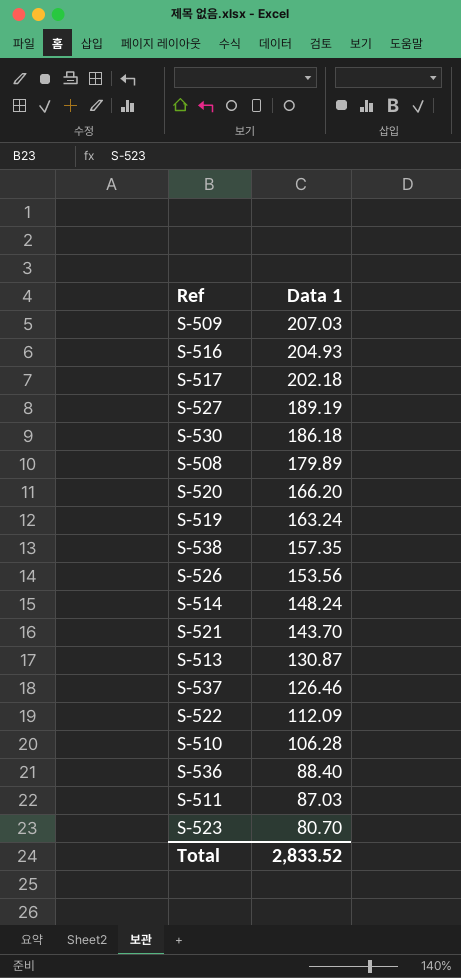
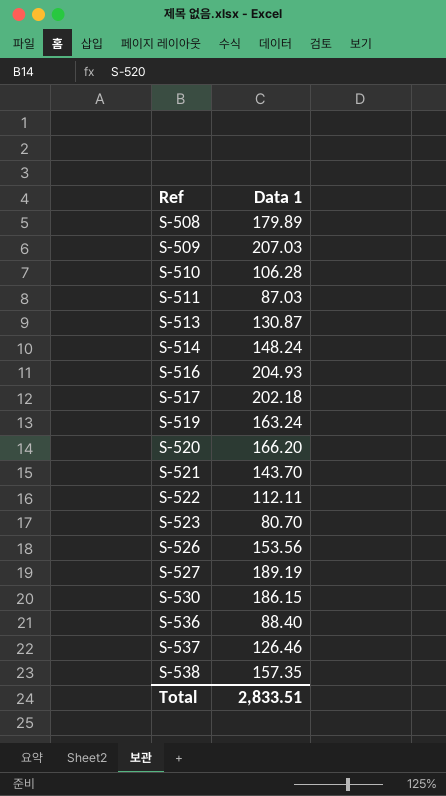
row order: Data 1 descending -> Ref ascending
S-522 | Data 1: 112.09 -> 112.11
S-530 | Data 1: 186.18 -> 186.15
Total | Data 1: 2,833.52 -> 2,833.51

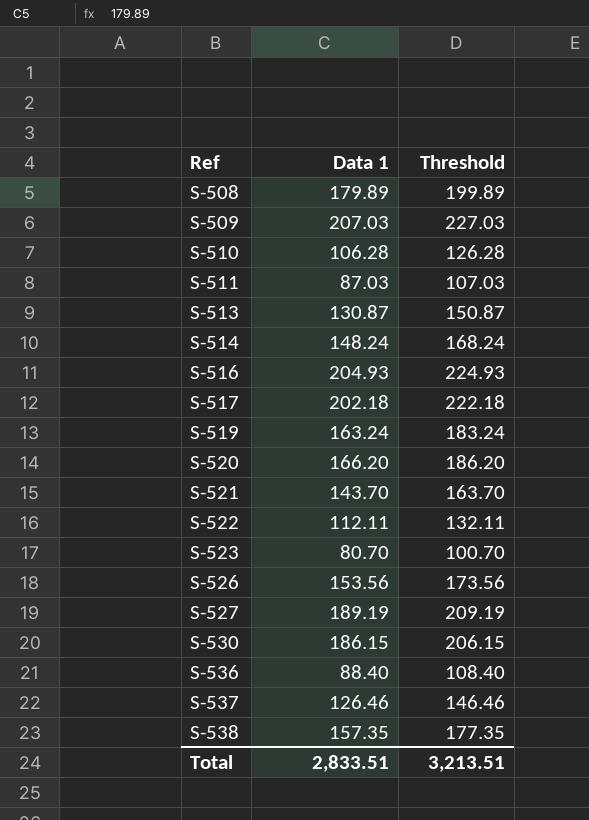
column Threshold | formula: none -> [Data 1] + 20

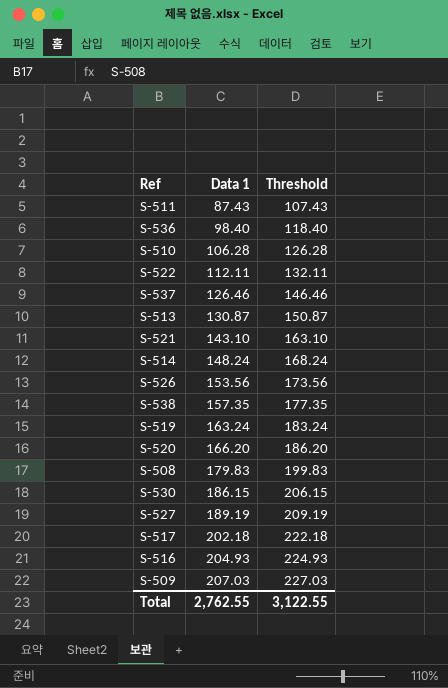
row order: Ref ascending -> Data 1 ascending
row S-523: 80.70 | 100.70 -> none
S-511 | Data 1: 87.03 -> 87.43
S-511 | Threshold: 107.03 -> 107.43
S-536 | Data 1: 88.40 -> 98.40
S-536 | Threshold: 108.40 -> 118.40
S-521 | Data 1: 143.70 -> 143.10
S-521 | Threshold: 163.70 -> 163.10
S-508 | Data 1: 179.89 -> 179.83
S-508 | Threshold: 199.89 -> 199.83
Total | Data 1: 2,833.51 -> 2,762.55
Total | Threshold: 3,213.51 -> 3,122.55

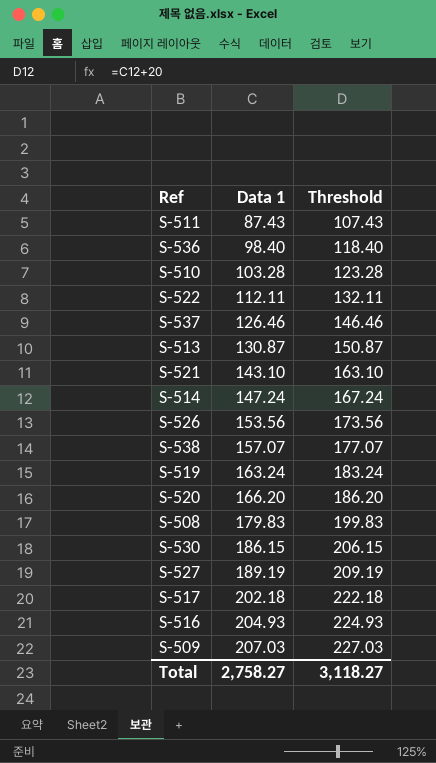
S-510 | Data 1: 106.28 -> 103.28
S-510 | Threshold: 126.28 -> 123.28
S-514 | Data 1: 148.24 -> 147.24
S-514 | Threshold: 168.24 -> 167.24
S-538 | Data 1: 157.35 -> 157.07
S-538 | Threshold: 177.35 -> 177.07
Total | Data 1: 2,762.55 -> 2,758.27
Total | Threshold: 3,122.55 -> 3,118.27

